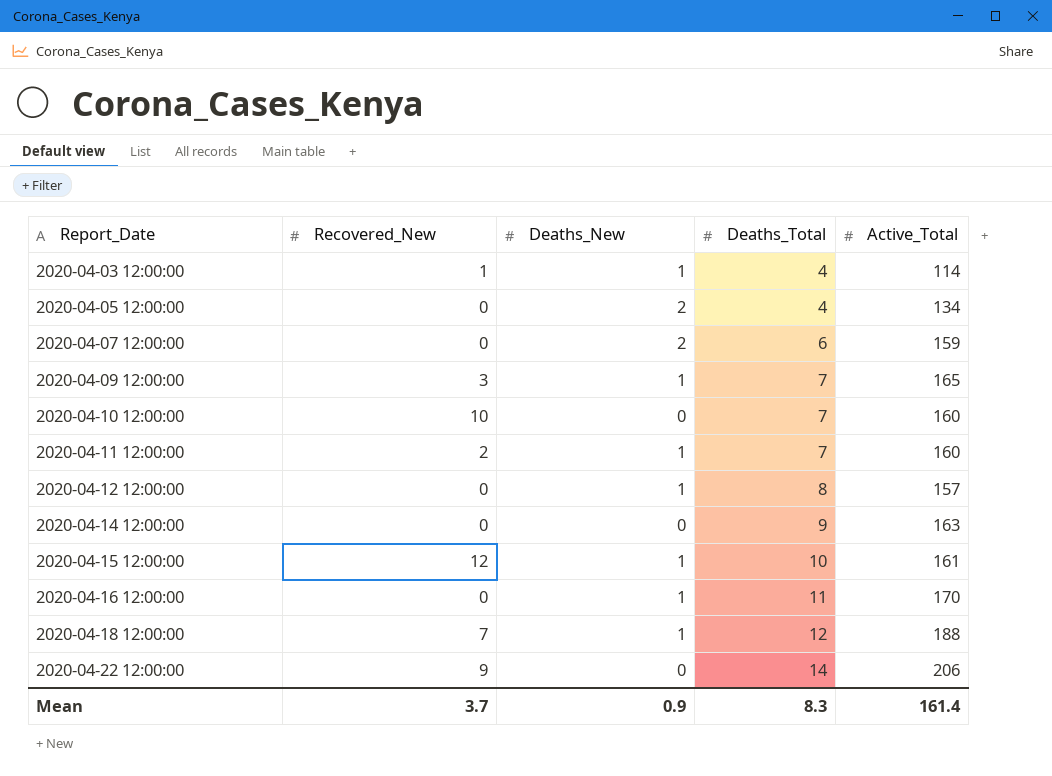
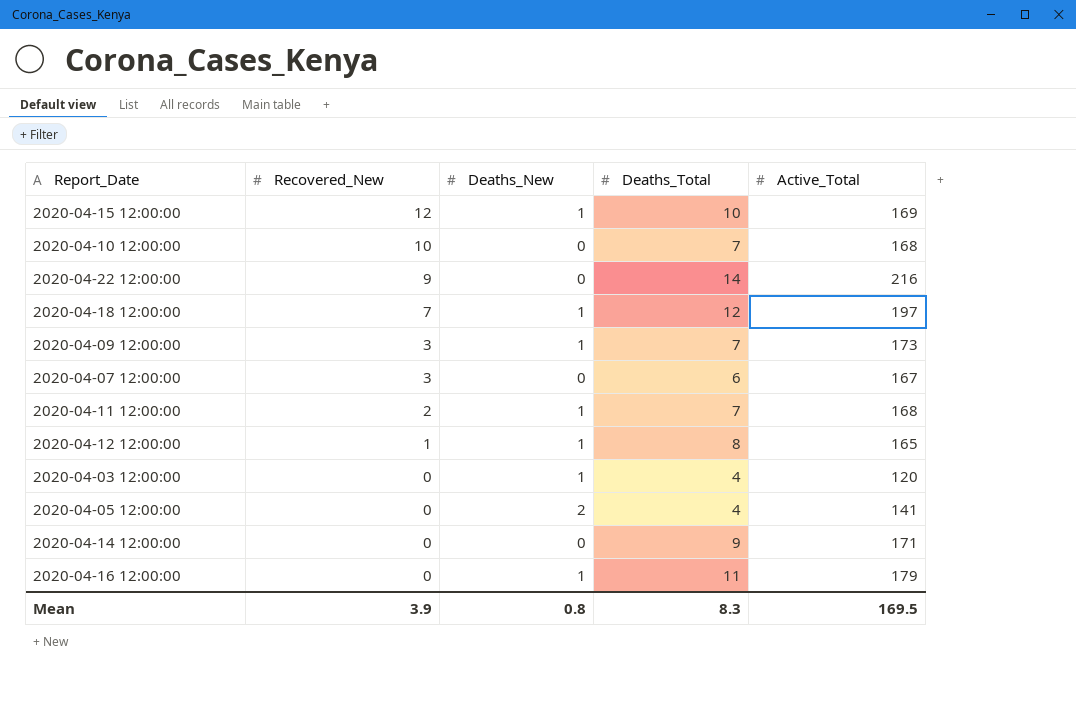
row order: Report_Date ascending -> Recovered_New descending
2020-04-15 12:00:00 | Active_Total: 161 -> 169
2020-04-10 12:00:00 | Active_Total: 160 -> 168
2020-04-22 12:00:00 | Active_Total: 206 -> 216
2020-04-18 12:00:00 | Active_Total: 188 -> 197
2020-04-09 12:00:00 | Active_Total: 165 -> 173
2020-04-07 12:00:00 | Recovered_New: 0 -> 3
2020-04-07 12:00:00 | Deaths_New: 2 -> 0
2020-04-07 12:00:00 | Active_Total: 159 -> 167
2020-04-11 12:00:00 | Active_Total: 160 -> 168
2020-04-12 12:00:00 | Recovered_New: 0 -> 1
2020-04-12 12:00:00 | Active_Total: 157 -> 165
2020-04-03 12:00:00 | Recovered_New: 1 -> 0
2020-04-03 12:00:00 | Active_Total: 114 -> 120
2020-04-05 12:00:00 | Active_Total: 134 -> 141
2020-04-14 12:00:00 | Active_Total: 163 -> 171
2020-04-16 12:00:00 | Active_Total: 170 -> 179
Mean | Recovered_New: 3.7 -> 3.9
Mean | Deaths_New: 0.9 -> 0.8
Mean | Active_Total: 161.4 -> 169.5

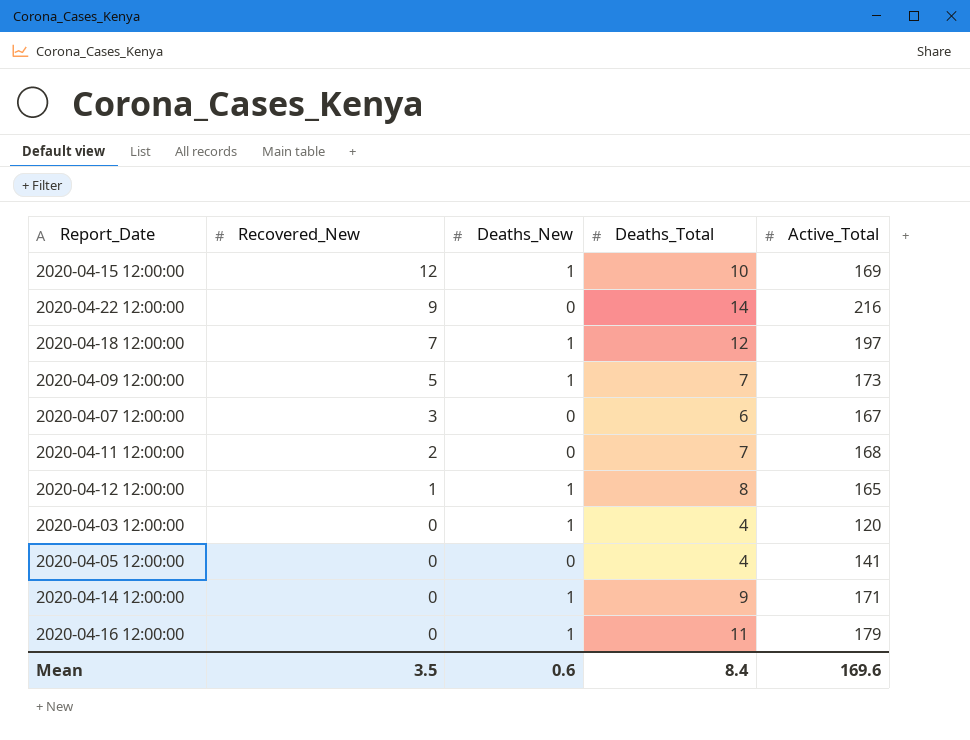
row 2020-04-10 12:00:00: 10 | 0 | 7 | 168 -> none
2020-04-09 12:00:00 | Recovered_New: 3 -> 5
2020-04-11 12:00:00 | Deaths_New: 1 -> 0
2020-04-05 12:00:00 | Deaths_New: 2 -> 0
2020-04-14 12:00:00 | Deaths_New: 0 -> 1
Mean | Recovered_New: 3.9 -> 3.5
Mean | Deaths_New: 0.8 -> 0.6
Mean | Deaths_Total: 8.3 -> 8.4
Mean | Active_Total: 169.5 -> 169.6

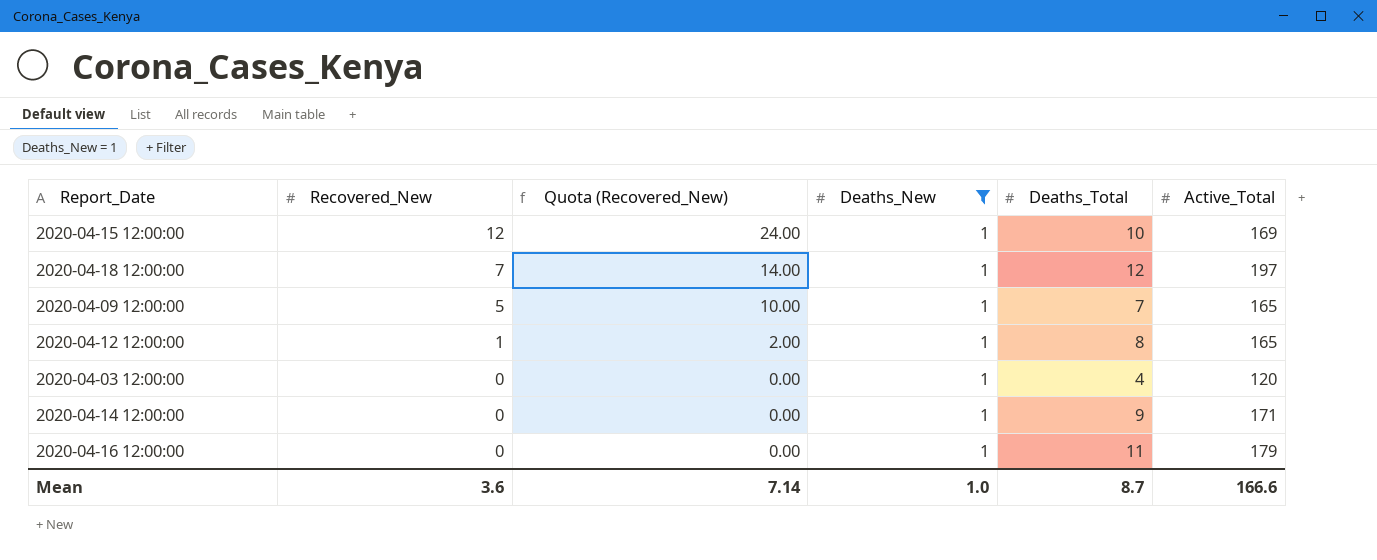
filter: none -> Deaths_New = 1
column Quota (Recovered_New) | formula: none -> [Recovered_New] * 2
2020-04-09 12:00:00 | Active_Total: 173 -> 165
Mean | Recovered_New: 3.5 -> 3.6
Mean | Deaths_New: 0.6 -> 1.0
Mean | Deaths_Total: 8.4 -> 8.7
Mean | Active_Total: 169.6 -> 166.6

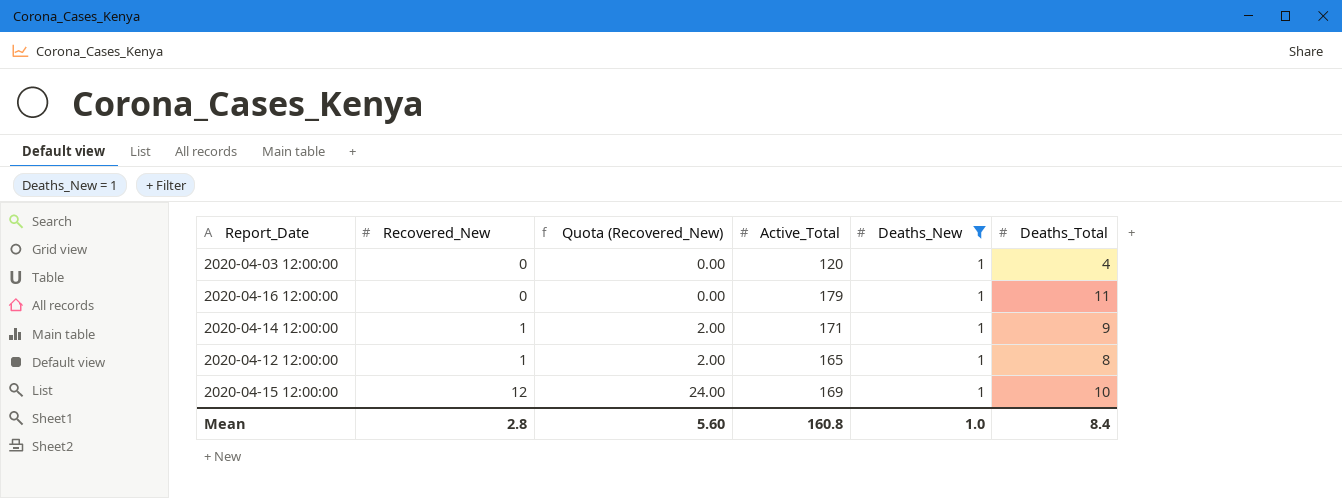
row order: Recovered_New descending -> Recovered_New ascending
column Active_Total | position: 6 -> 4
row 2020-04-18 12:00:00: 7 | 14.00 | 1 | 12 | 197 -> none
row 2020-04-09 12:00:00: 5 | 10.00 | 1 | 7 | 165 -> none
2020-04-14 12:00:00 | Recovered_New: 0 -> 1
2020-04-14 12:00:00 | Quota (Recovered_New): 0.00 -> 2.00
Mean | Recovered_New: 3.6 -> 2.8
Mean | Quota (Recovered_New): 7.14 -> 5.60
Mean | Active_Total: 166.6 -> 160.8
Mean | Deaths_Total: 8.7 -> 8.4

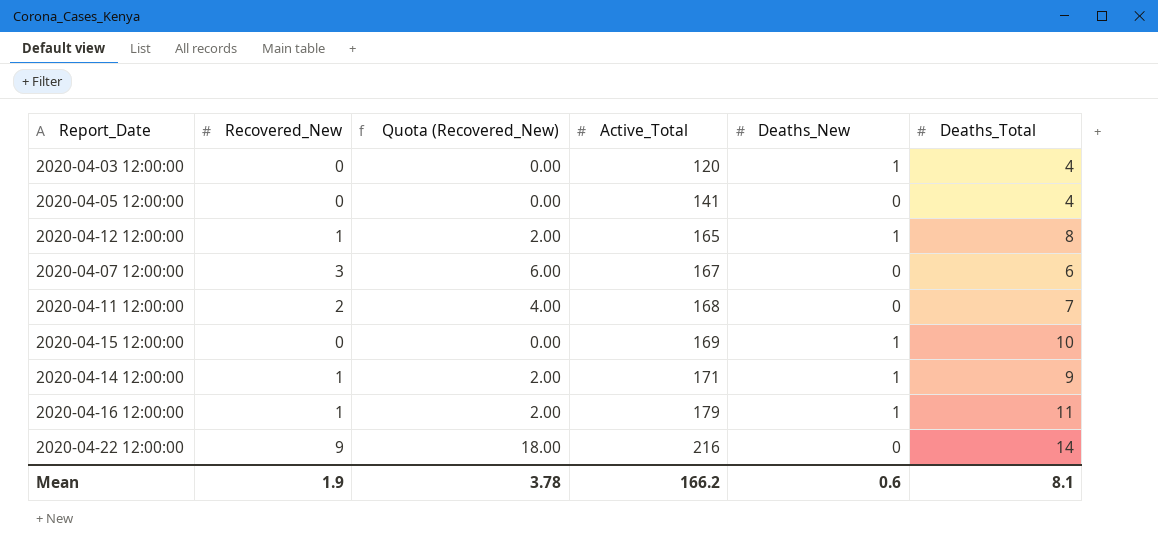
filter: Deaths_New = 1 -> none
row order: Recovered_New ascending -> Active_Total ascending
2020-04-15 12:00:00 | Recovered_New: 12 -> 0
2020-04-15 12:00:00 | Quota (Recovered_New): 24.00 -> 0.00
2020-04-16 12:00:00 | Recovered_New: 0 -> 1
2020-04-16 12:00:00 | Quota (Recovered_New): 0.00 -> 2.00
Mean | Recovered_New: 2.8 -> 1.9
Mean | Quota (Recovered_New): 5.60 -> 3.78
Mean | Active_Total: 160.8 -> 166.2
Mean | Deaths_New: 1.0 -> 0.6
Mean | Deaths_Total: 8.4 -> 8.1

